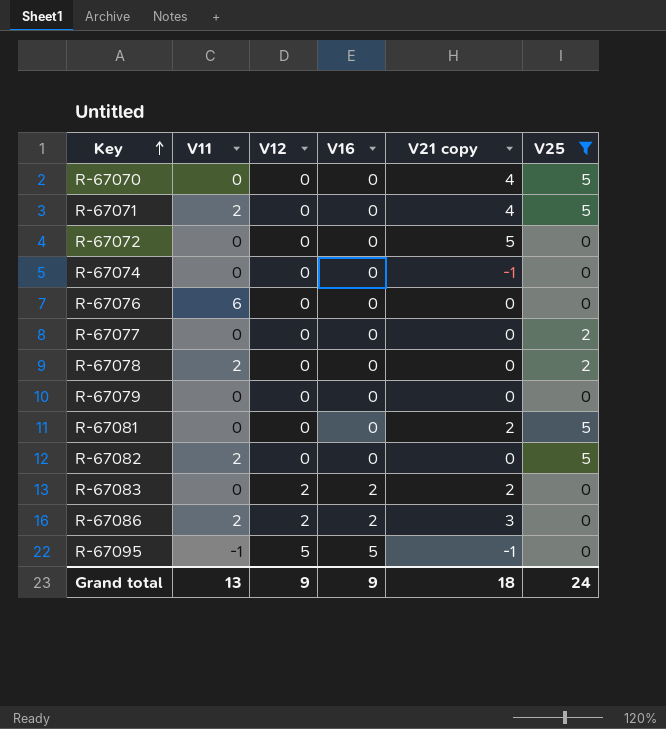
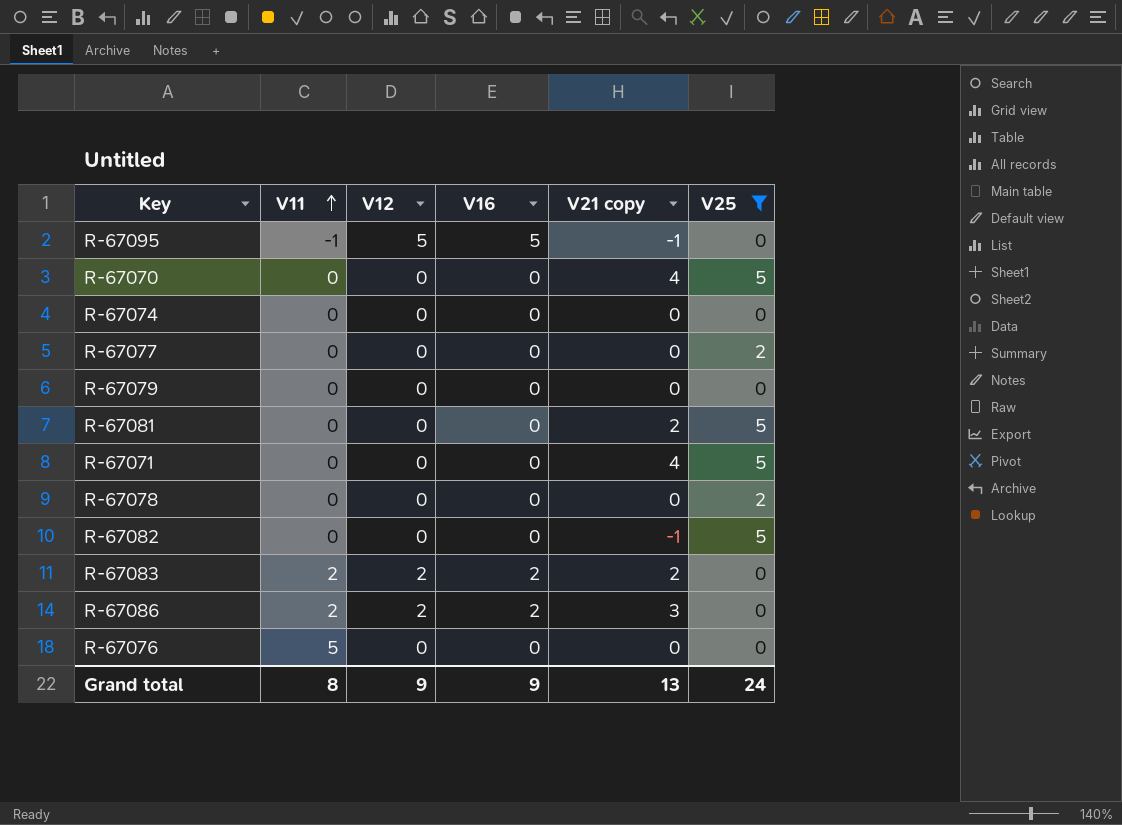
row order: Key ascending -> V11 ascending
row R-67072: 0 | 0 | 0 | 5 | 0 -> none
R-67074 | V21 copy: -1 -> 0
R-67071 | V11: 2 -> 0
R-67078 | V11: 2 -> 0
R-67082 | V11: 2 -> 0
R-67082 | V21 copy: 0 -> -1
R-67083 | V11: 0 -> 2
R-67076 | V11: 6 -> 5
Grand total | V11: 13 -> 8
Grand total | V21 copy: 18 -> 13

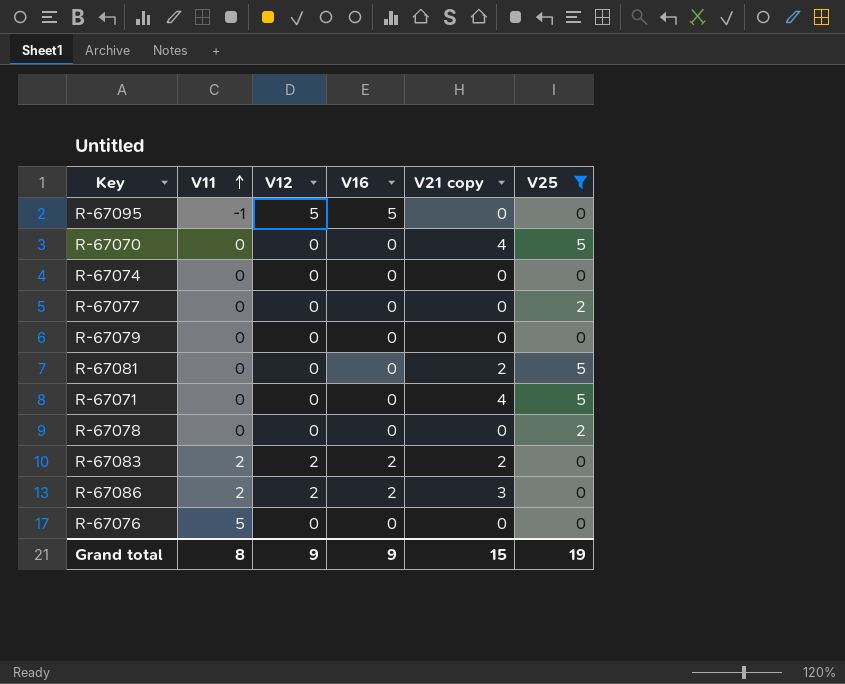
row R-67082: 0 | 0 | 0 | -1 | 5 -> none
R-67095 | V21 copy: -1 -> 0
Grand total | V21 copy: 13 -> 15
Grand total | V25: 24 -> 19

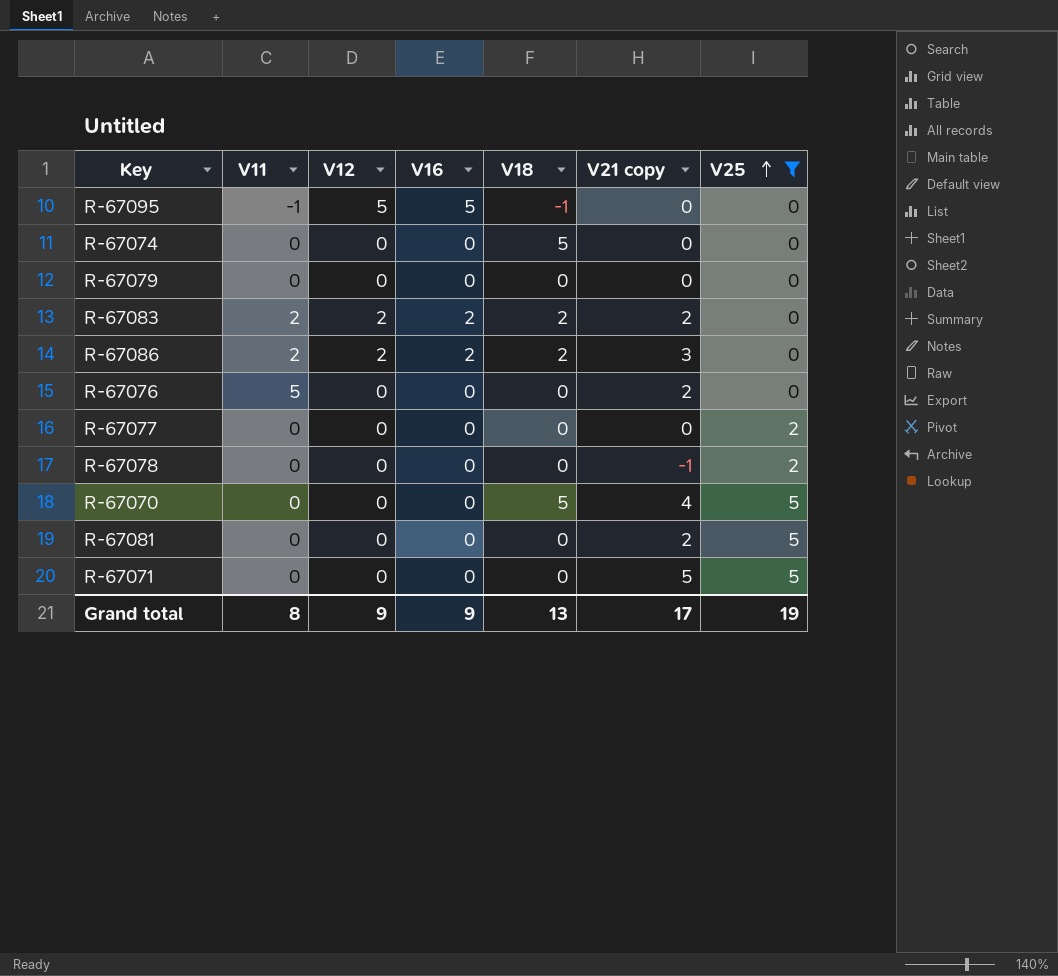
row order: V11 ascending -> V25 ascending
column V18 | position: none -> 5
R-67076 | V21 copy: 0 -> 2
R-67078 | V21 copy: 0 -> -1
R-67071 | V21 copy: 4 -> 5
Grand total | V21 copy: 15 -> 17

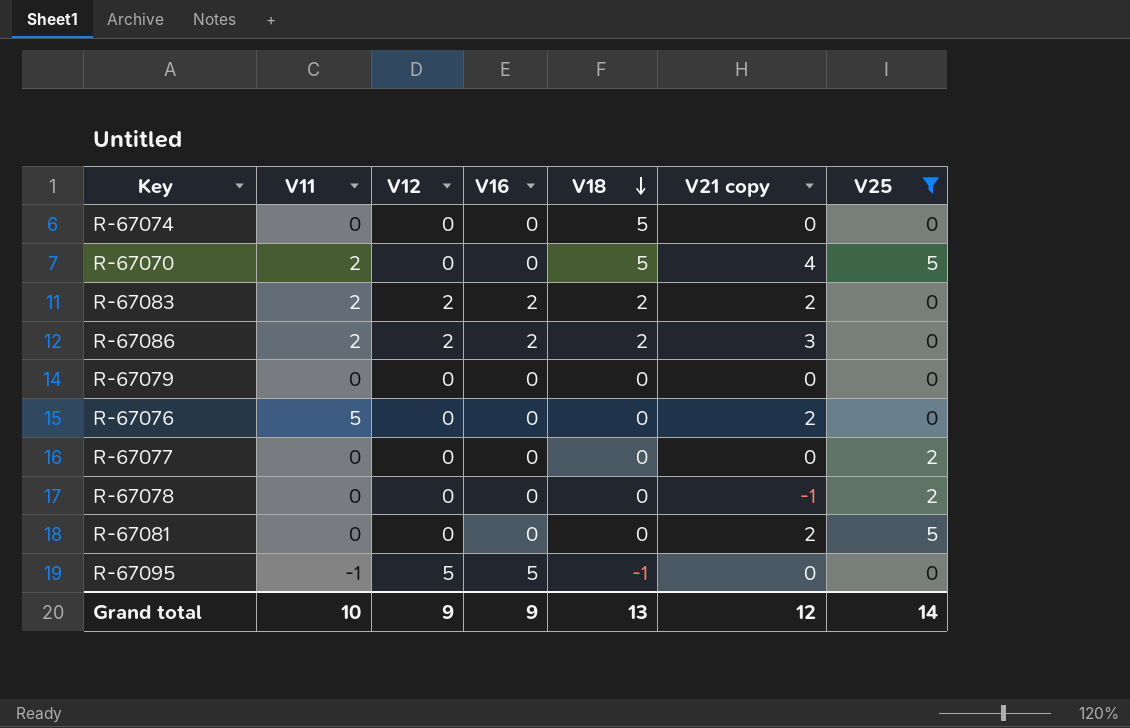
row order: V25 ascending -> V18 descending
row R-67071: 0 | 0 | 0 | 0 | 5 | 5 -> none
R-67070 | V11: 0 -> 2
Grand total | V11: 8 -> 10
Grand total | V21 copy: 17 -> 12
Grand total | V25: 19 -> 14

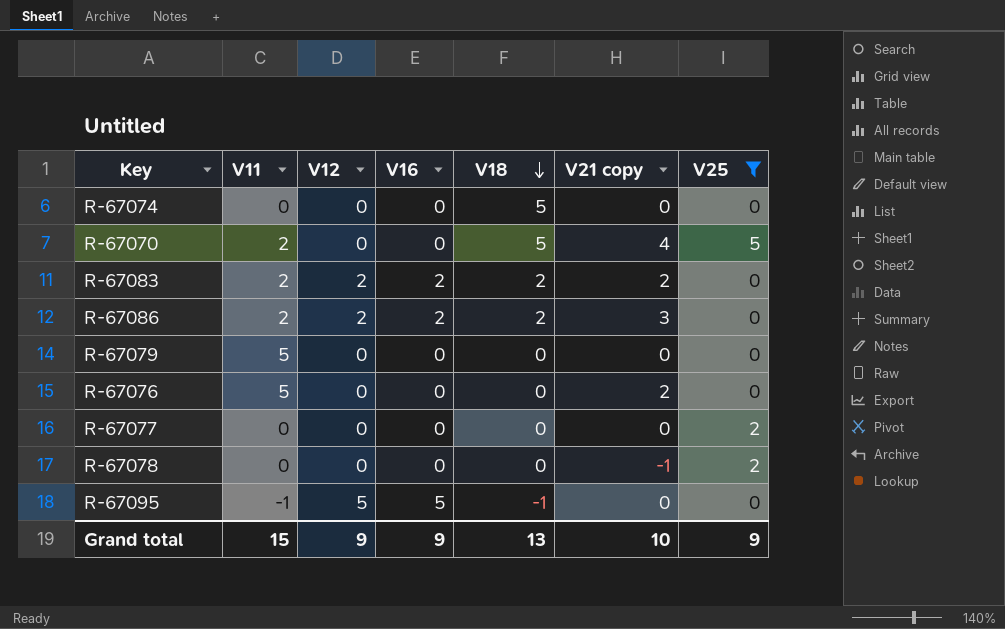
row R-67081: 0 | 0 | 0 | 0 | 2 | 5 -> none
R-67079 | V11: 0 -> 5
Grand total | V11: 10 -> 15
Grand total | V21 copy: 12 -> 10
Grand total | V25: 14 -> 9

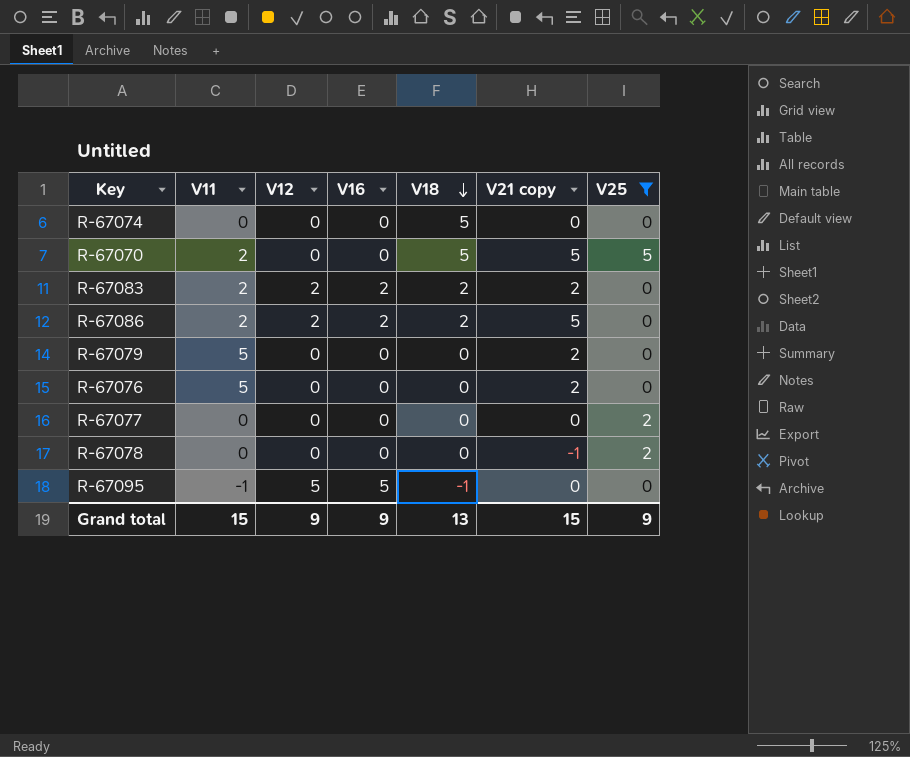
R-67070 | V21 copy: 4 -> 5
R-67086 | V21 copy: 3 -> 5
R-67079 | V21 copy: 0 -> 2
Grand total | V21 copy: 10 -> 15

